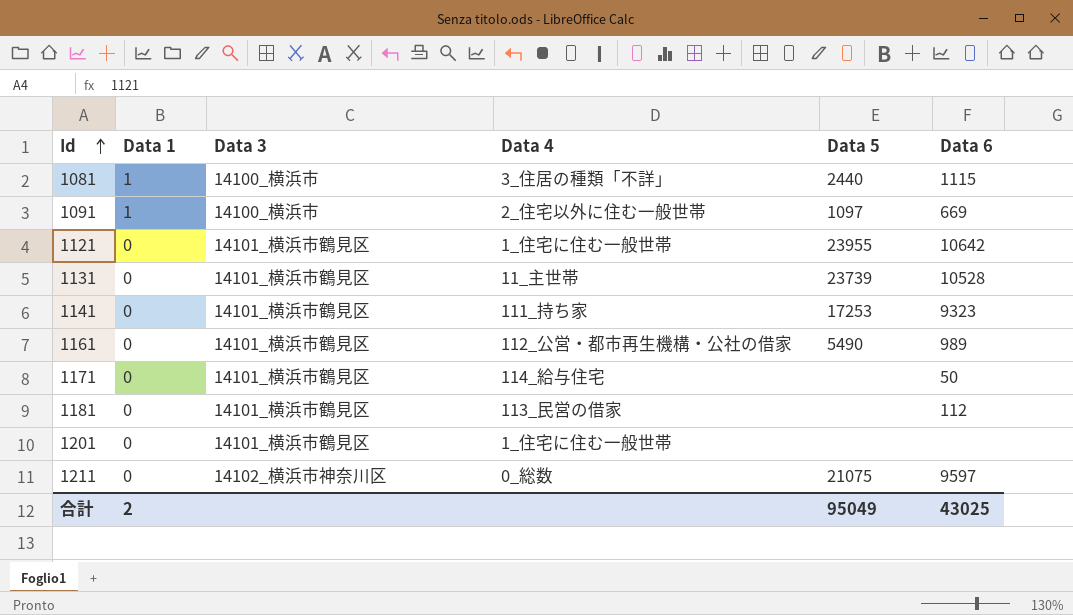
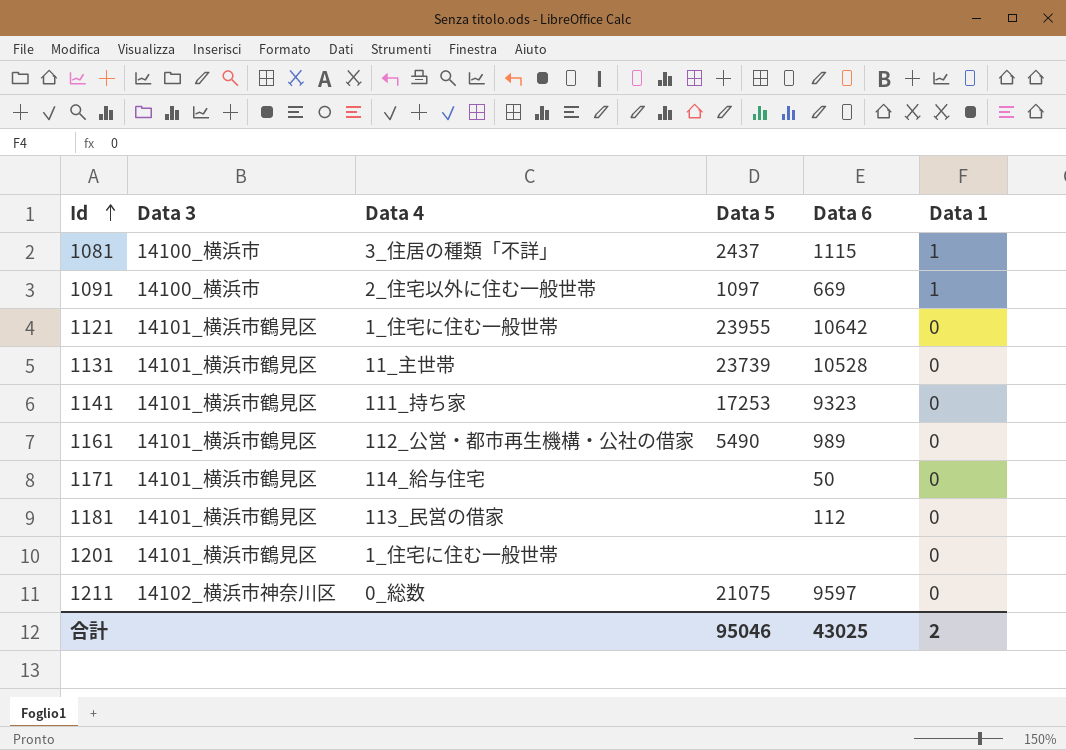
column Data 1 | position: 2 -> 6
1081 | Data 5: 2440 -> 2437
合計 | Data 5: 95049 -> 95046

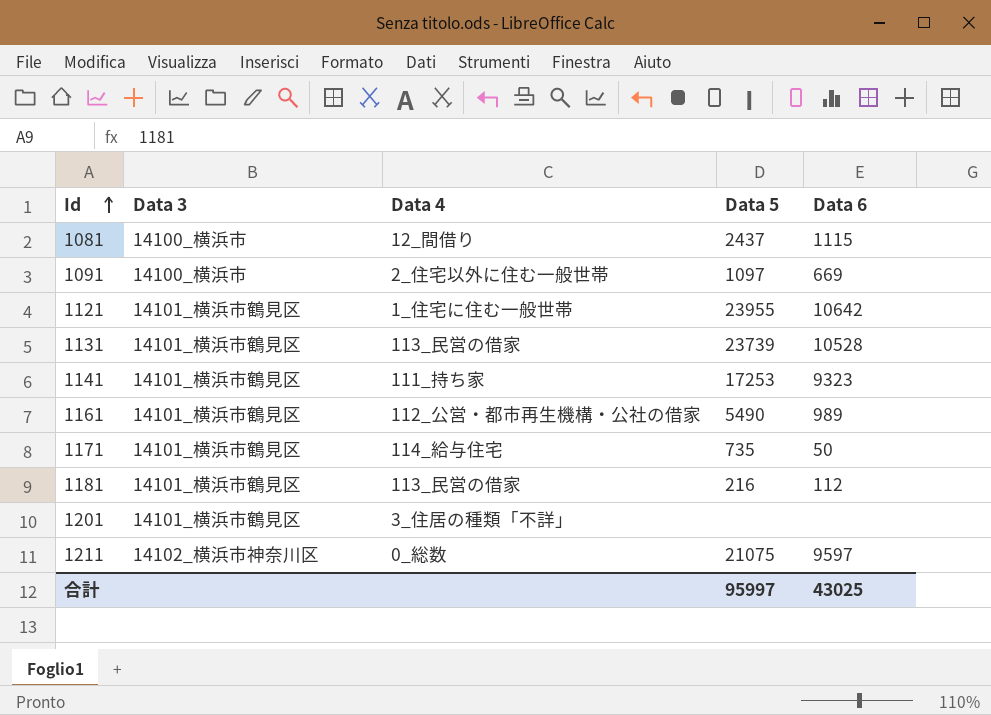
column Data 1 | position: 6 -> none
1081 | Data 4: 3_住居の種類「不詳」 -> 12_間借り
1131 | Data 4: 11_主世帯 -> 113_民営の借家
1171 | Data 5: none -> 735
1181 | Data 5: none -> 216
1201 | Data 4: 1_住宅に住む一般世帯 -> 3_住居の種類「不詳」
合計 | Data 5: 95046 -> 95997

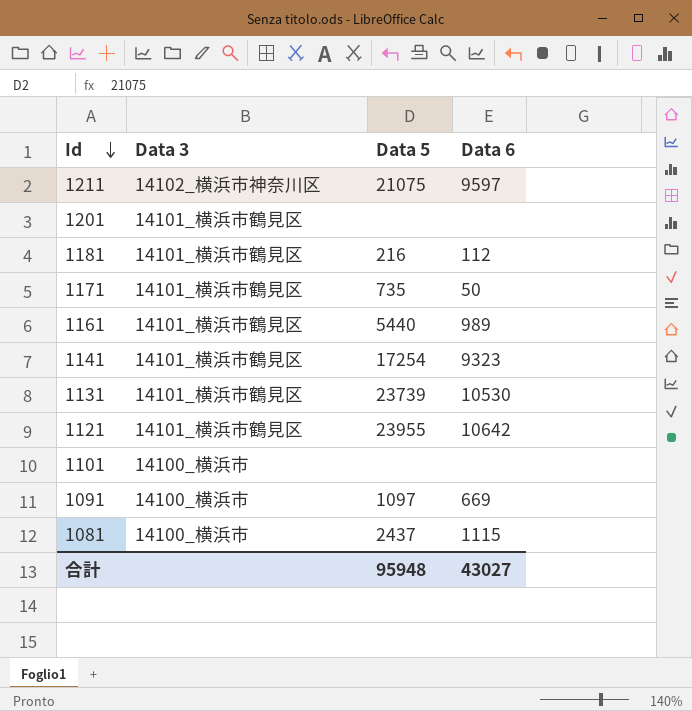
row order: Id ascending -> Id descending
column Data 4 | position: 3 -> none
1161 | Data 5: 5490 -> 5440
1141 | Data 5: 17253 -> 17254
1131 | Data 6: 10528 -> 10530
row 1101: none -> 14100_横浜市 | none | none
合計 | Data 5: 95997 -> 95948
合計 | Data 6: 43025 -> 43027

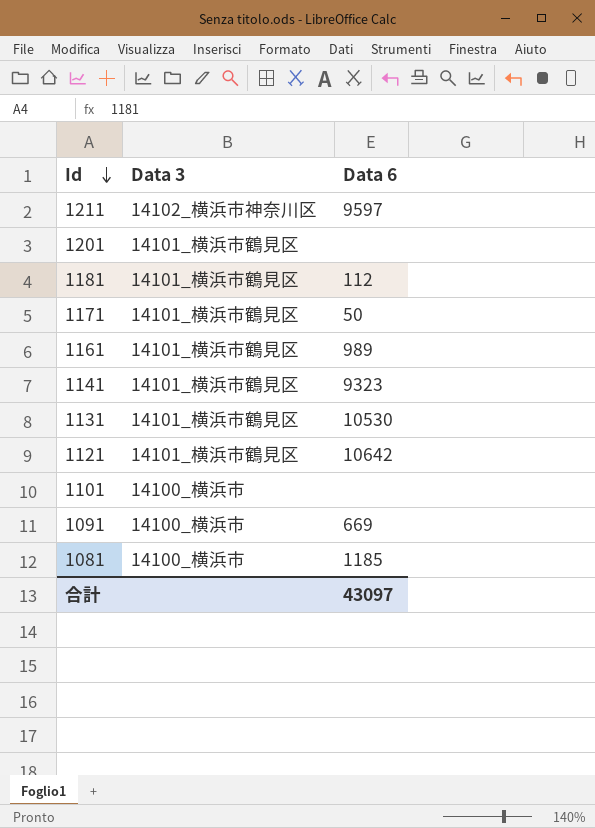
column Data 5 | position: 3 -> none
1081 | Data 6: 1115 -> 1185
合計 | Data 6: 43027 -> 43097

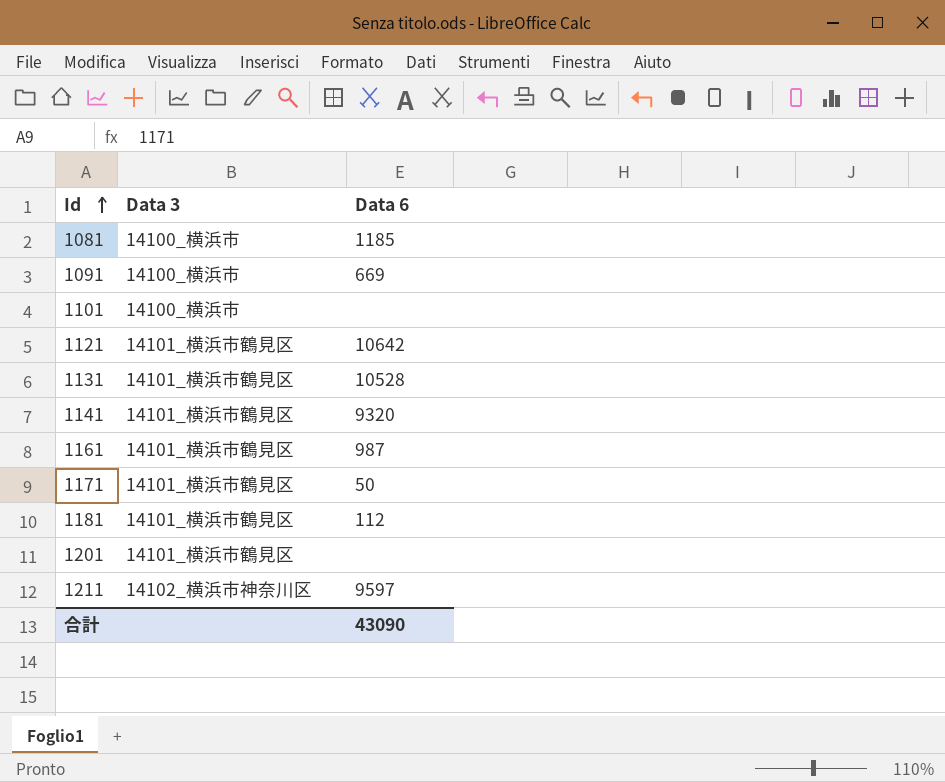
row order: Id descending -> Id ascending
1131 | Data 6: 10530 -> 10528
1141 | Data 6: 9323 -> 9320
1161 | Data 6: 989 -> 987
合計 | Data 6: 43097 -> 43090

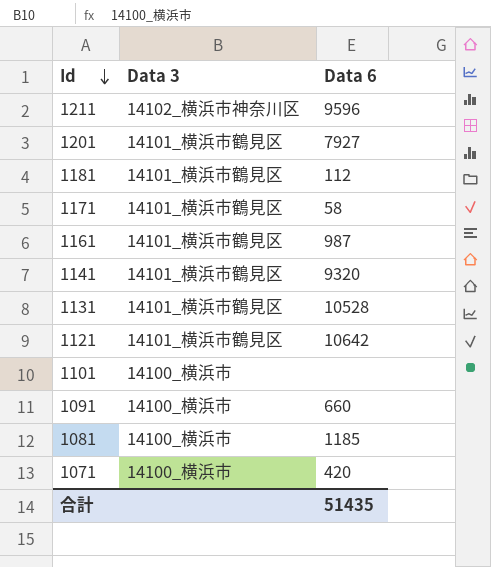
row order: Id ascending -> Id descending
1211 | Data 6: 9597 -> 9596
1201 | Data 6: none -> 7927
1171 | Data 6: 50 -> 58
1091 | Data 6: 669 -> 660
row 1071: none -> 14100_横浜市 | 420
合計 | Data 6: 43090 -> 51435

